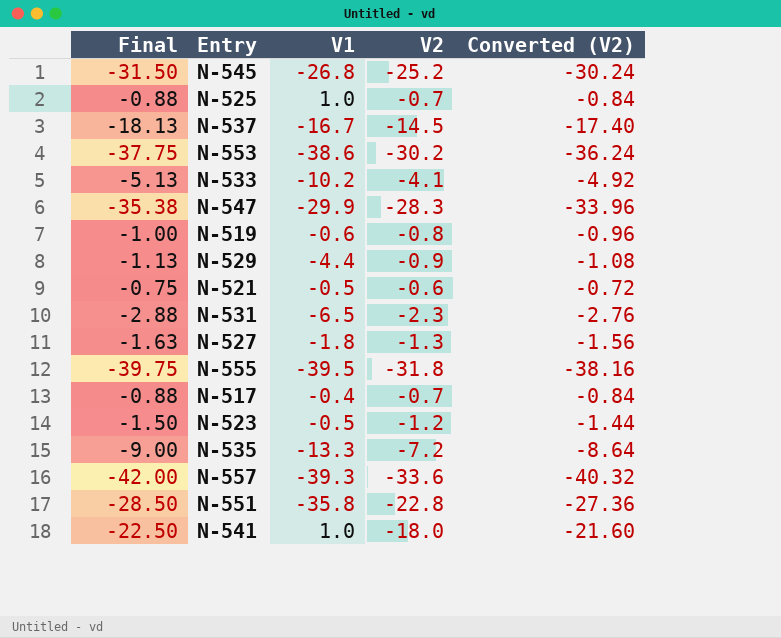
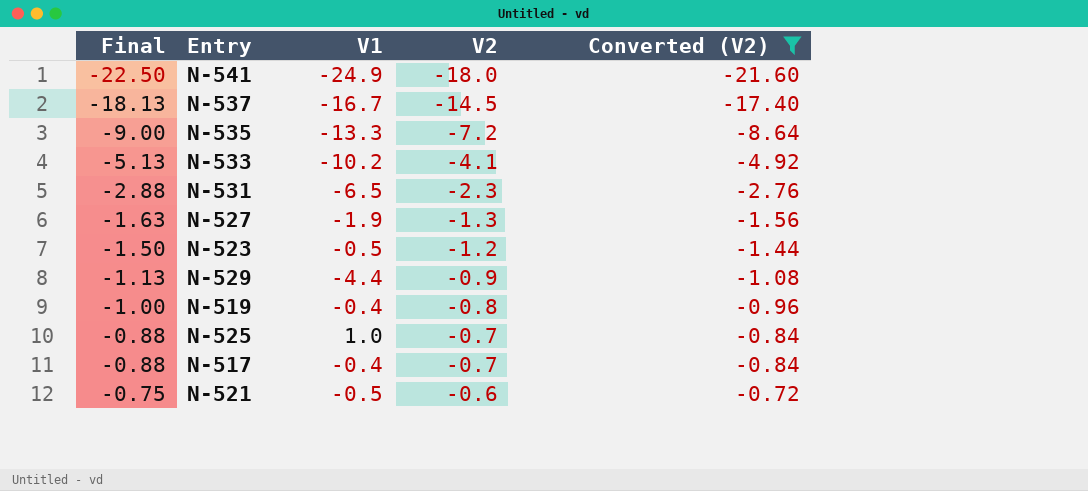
filter: none -> Converted (V2) >= -21.60
row order: none -> Final ascending
N-541 | V1: 1.0 -> -24.9
N-527 | V1: -1.8 -> -1.9
N-519 | V1: -0.6 -> -0.4

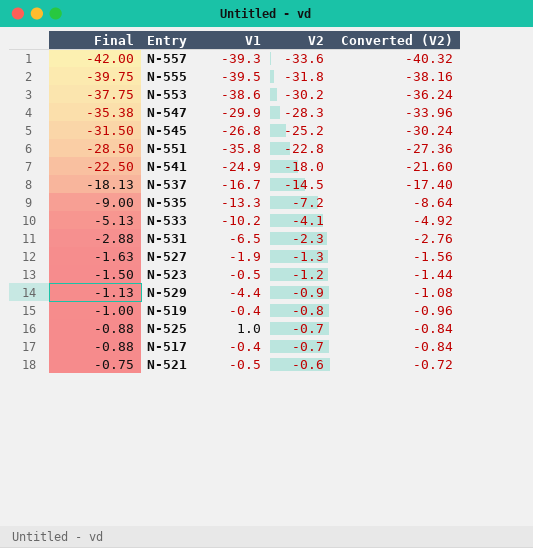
filter: Converted (V2) >= -21.60 -> none

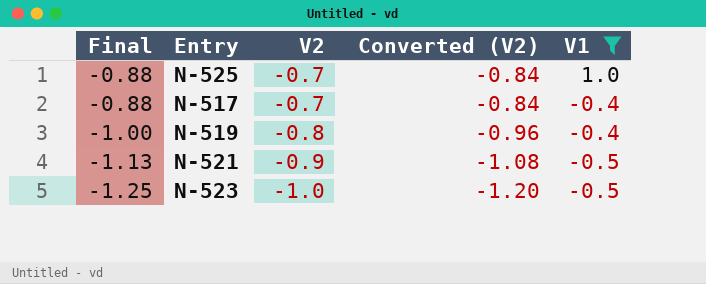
filter: none -> V1 >= -0.5
row order: Final ascending -> Final descending
column V1 | position: 3 -> 5
N-521 | Final: -0.75 -> -1.13
N-521 | V2: -0.6 -> -0.9
N-521 | Converted (V2): -0.72 -> -1.08
N-523 | Final: -1.50 -> -1.25
N-523 | V2: -1.2 -> -1.0
N-523 | Converted (V2): -1.44 -> -1.20

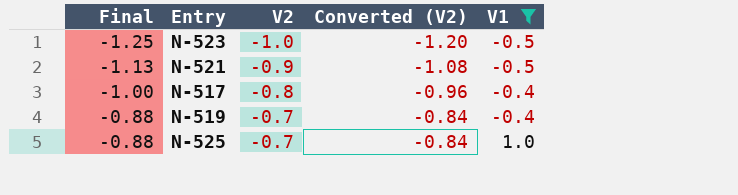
row order: Final descending -> Final ascending
N-517 | Final: -0.88 -> -1.00
N-517 | V2: -0.7 -> -0.8
N-517 | Converted (V2): -0.84 -> -0.96
N-519 | Final: -1.00 -> -0.88
N-519 | V2: -0.8 -> -0.7
N-519 | Converted (V2): -0.96 -> -0.84

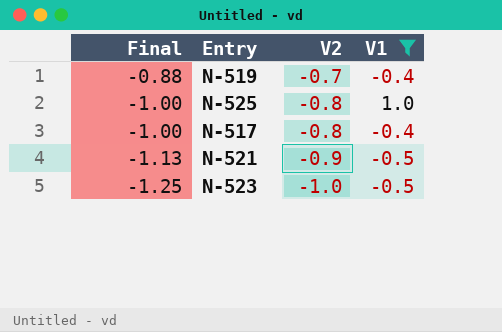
row order: Final ascending -> Final descending
column Converted (V2) | formula: [V2] * 1.2 -> none
N-525 | Final: -0.88 -> -1.00
N-525 | V2: -0.7 -> -0.8

